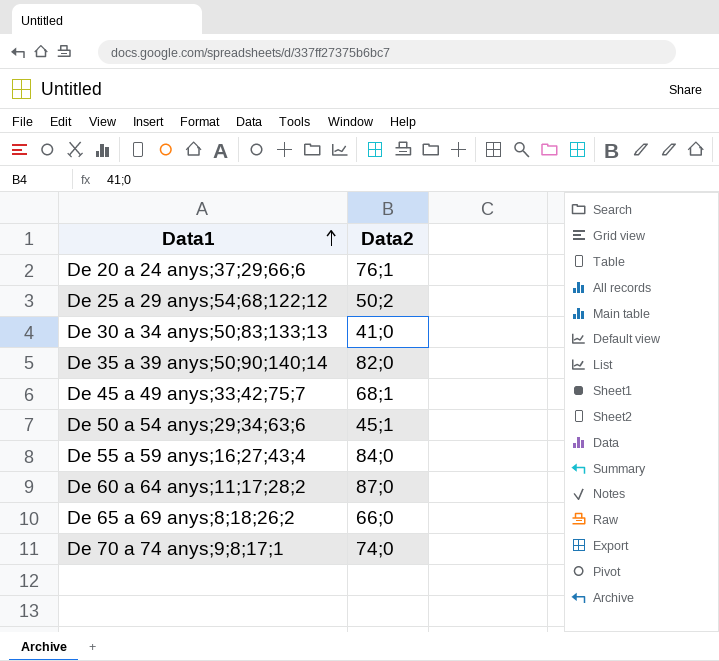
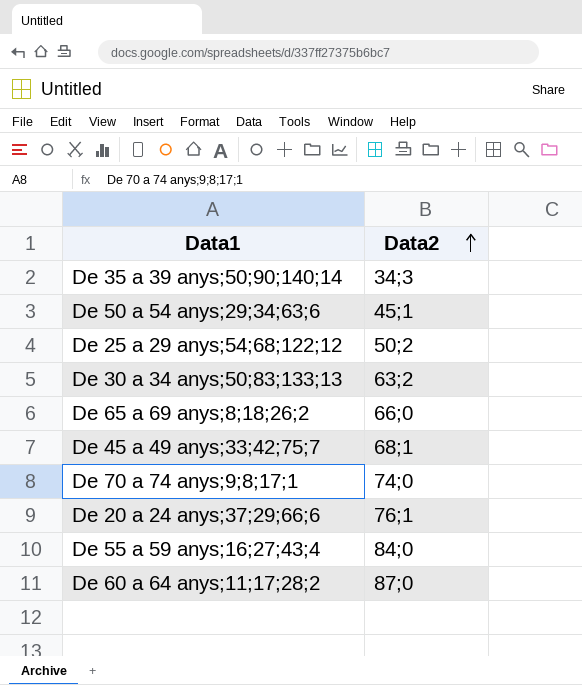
row order: Data1 ascending -> Data2 ascending
De 35 a 39 anys;50;90;140;14 | Data2: 82;0 -> 34;3
De 30 a 34 anys;50;83;133;13 | Data2: 41;0 -> 63;2

